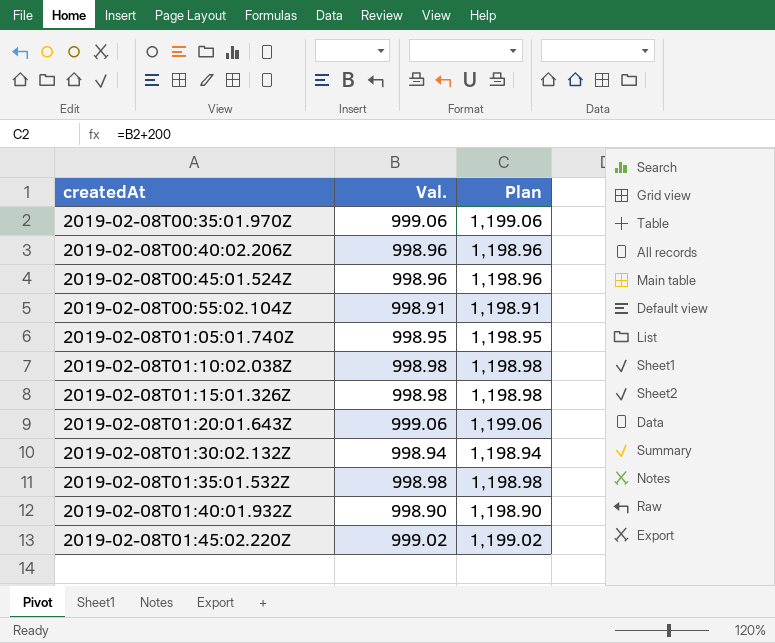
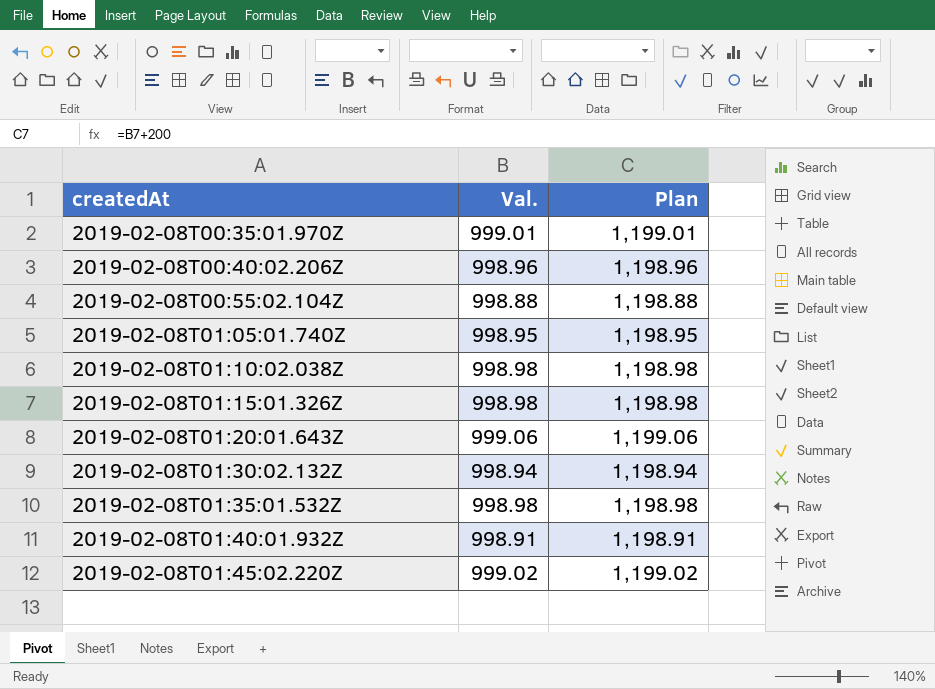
row 2019-02-08T00:45:01.524Z: 998.96 | 1,198.96 -> none
2019-02-08T00:35:01.970Z | Val.: 999.06 -> 999.01
2019-02-08T00:35:01.970Z | Plan: 1,199.06 -> 1,199.01
2019-02-08T00:55:02.104Z | Val.: 998.91 -> 998.88
2019-02-08T00:55:02.104Z | Plan: 1,198.91 -> 1,198.88
2019-02-08T01:40:01.932Z | Val.: 998.90 -> 998.91
2019-02-08T01:40:01.932Z | Plan: 1,198.90 -> 1,198.91

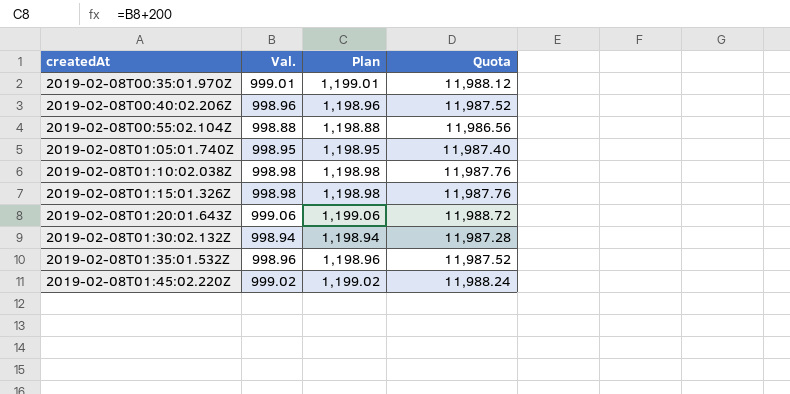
column Quota | formula: none -> [Val.] * 12
row 2019-02-08T01:40:01.932Z: 998.91 | 1,198.91 -> none
2019-02-08T01:35:01.532Z | Val.: 998.98 -> 998.96
2019-02-08T01:35:01.532Z | Plan: 1,198.98 -> 1,198.96

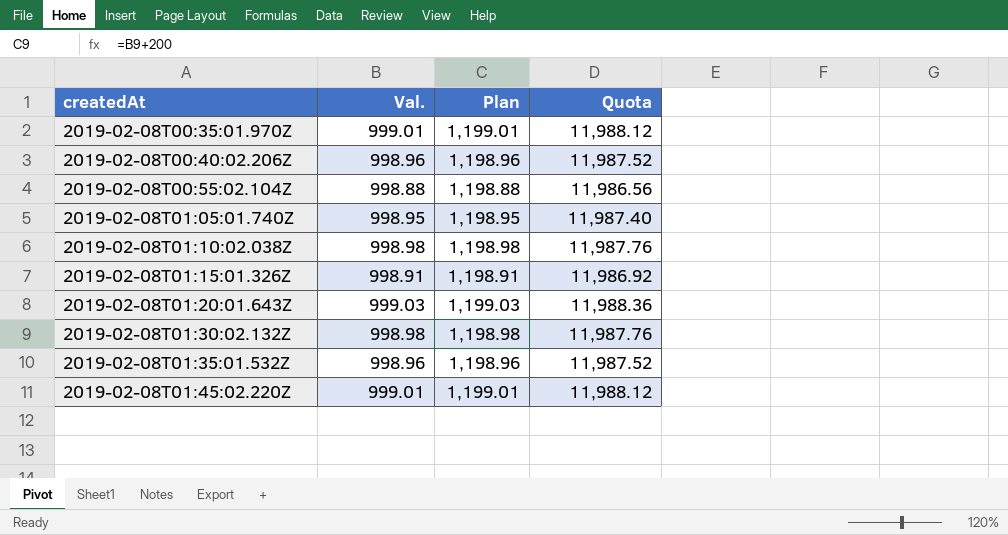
2019-02-08T01:15:01.326Z | Val.: 998.98 -> 998.91
2019-02-08T01:15:01.326Z | Plan: 1,198.98 -> 1,198.91
2019-02-08T01:15:01.326Z | Quota: 11,987.76 -> 11,986.92
2019-02-08T01:20:01.643Z | Val.: 999.06 -> 999.03
2019-02-08T01:20:01.643Z | Plan: 1,199.06 -> 1,199.03
2019-02-08T01:20:01.643Z | Quota: 11,988.72 -> 11,988.36
2019-02-08T01:30:02.132Z | Val.: 998.94 -> 998.98
2019-02-08T01:30:02.132Z | Plan: 1,198.94 -> 1,198.98
2019-02-08T01:30:02.132Z | Quota: 11,987.28 -> 11,987.76
2019-02-08T01:45:02.220Z | Val.: 999.02 -> 999.01
2019-02-08T01:45:02.220Z | Plan: 1,199.02 -> 1,199.01
2019-02-08T01:45:02.220Z | Quota: 11,988.24 -> 11,988.12

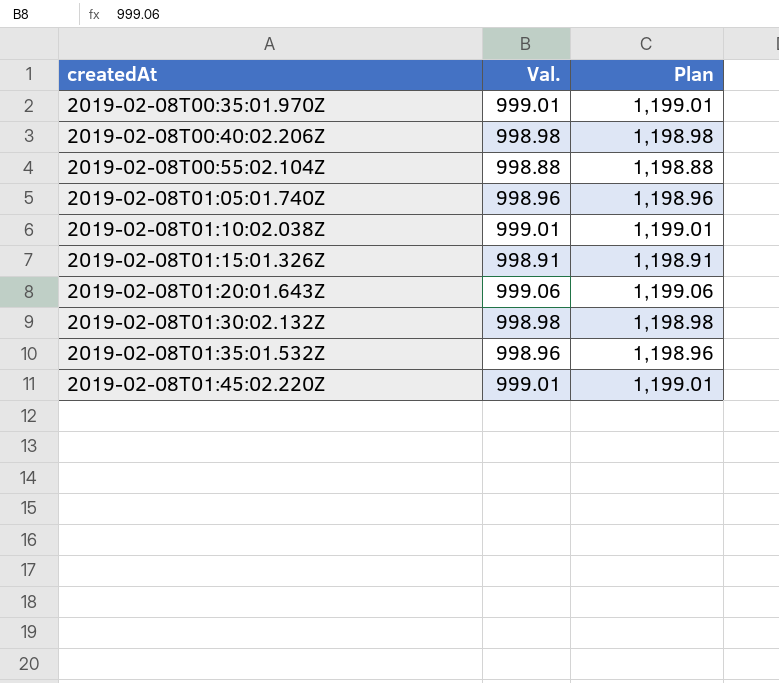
column Quota | formula: [Val.] * 12 -> none
2019-02-08T00:40:02.206Z | Val.: 998.96 -> 998.98
2019-02-08T00:40:02.206Z | Plan: 1,198.96 -> 1,198.98
2019-02-08T01:05:01.740Z | Val.: 998.95 -> 998.96
2019-02-08T01:05:01.740Z | Plan: 1,198.95 -> 1,198.96
2019-02-08T01:10:02.038Z | Val.: 998.98 -> 999.01
2019-02-08T01:10:02.038Z | Plan: 1,198.98 -> 1,199.01
2019-02-08T01:20:01.643Z | Val.: 999.03 -> 999.06
2019-02-08T01:20:01.643Z | Plan: 1,199.03 -> 1,199.06

